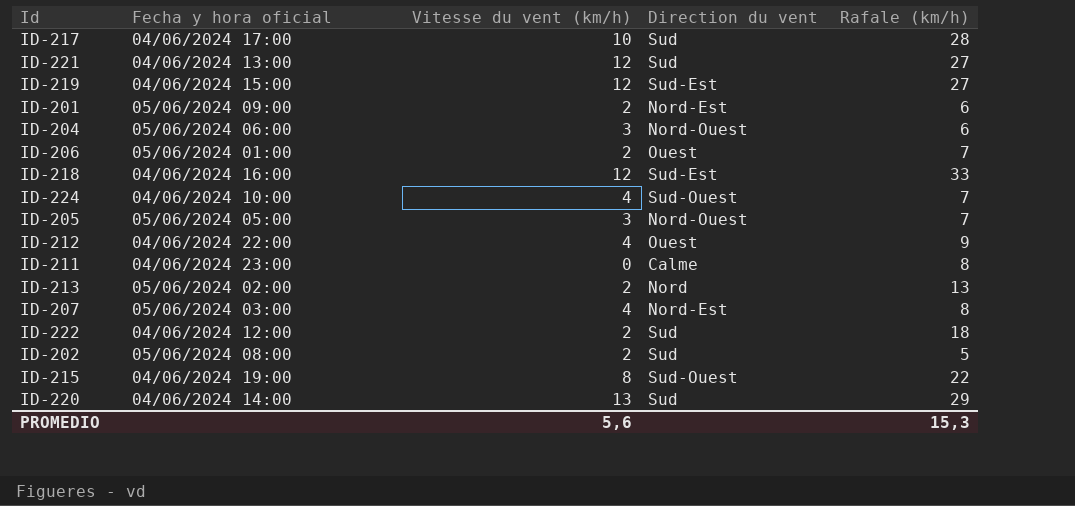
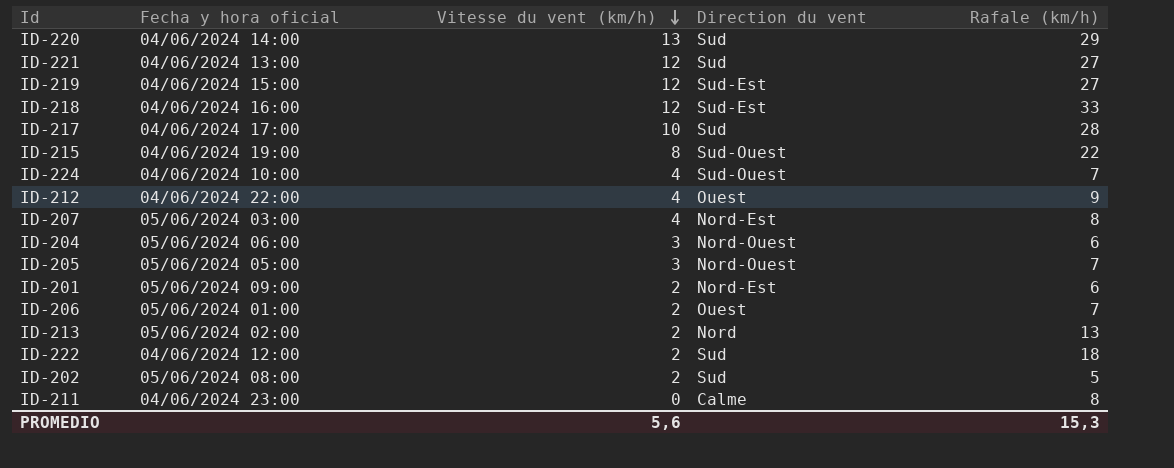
row order: none -> Vitesse du vent (km/h) descending

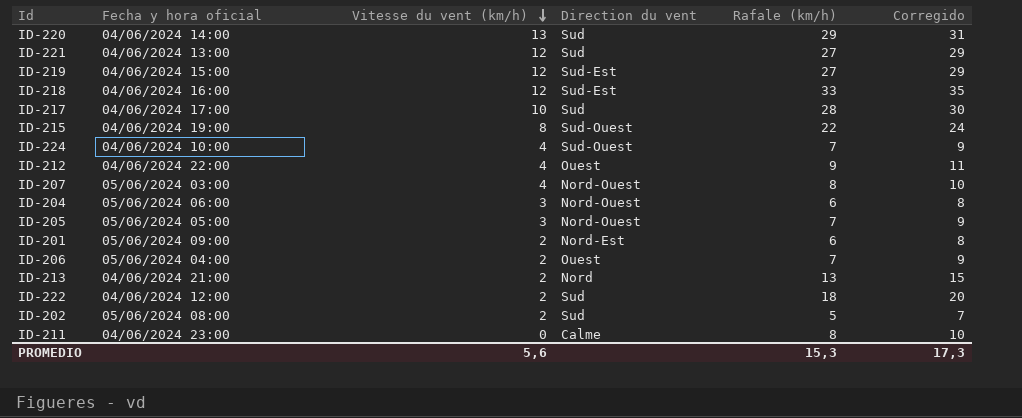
column Corregido | formula: none -> [Rafale (km/h)] + 2
ID-207 | Direction du vent: Nord-Est -> Nord-Ouest
ID-206 | Fecha y hora oficial: 05/06/2024 01:00 -> 05/06/2024 04:00
ID-213 | Fecha y hora oficial: 05/06/2024 02:00 -> 04/06/2024 21:00

